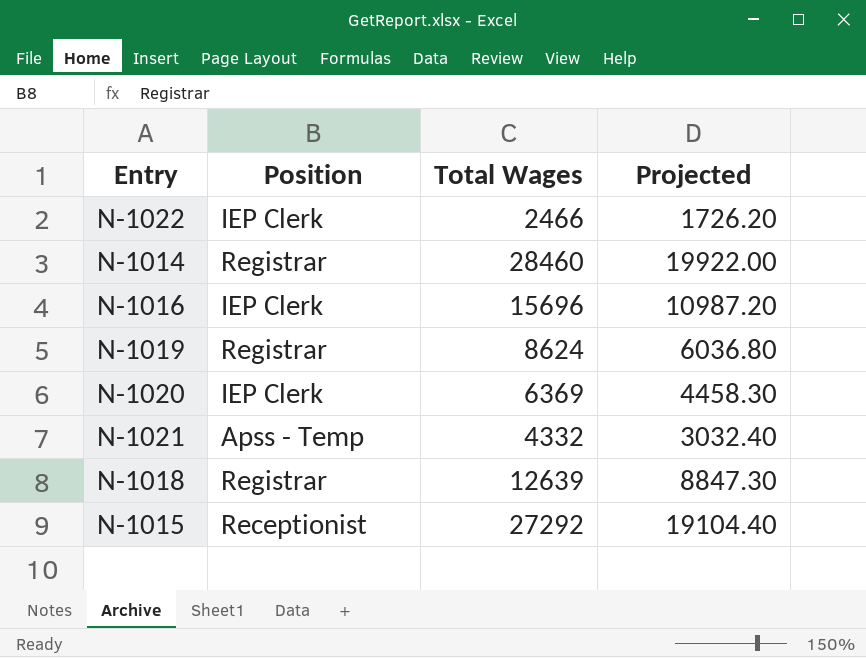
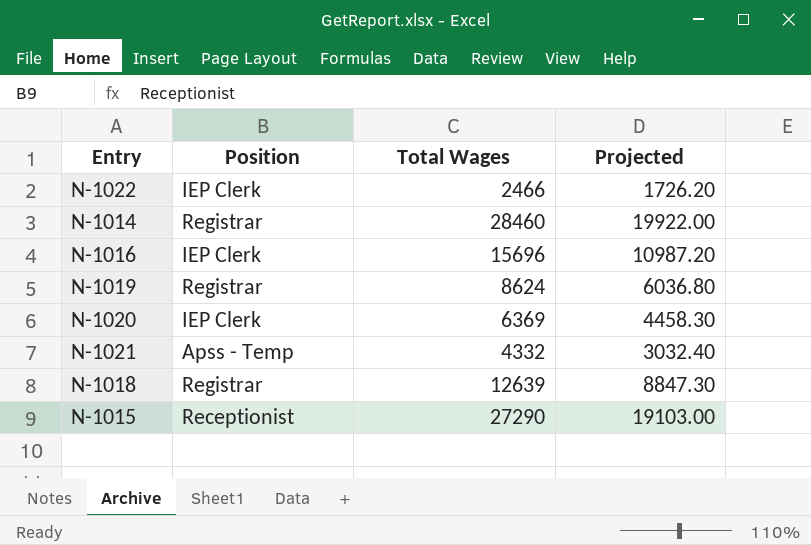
N-1015 | Total Wages: 27292 -> 27290
N-1015 | Projected: 19104.40 -> 19103.00

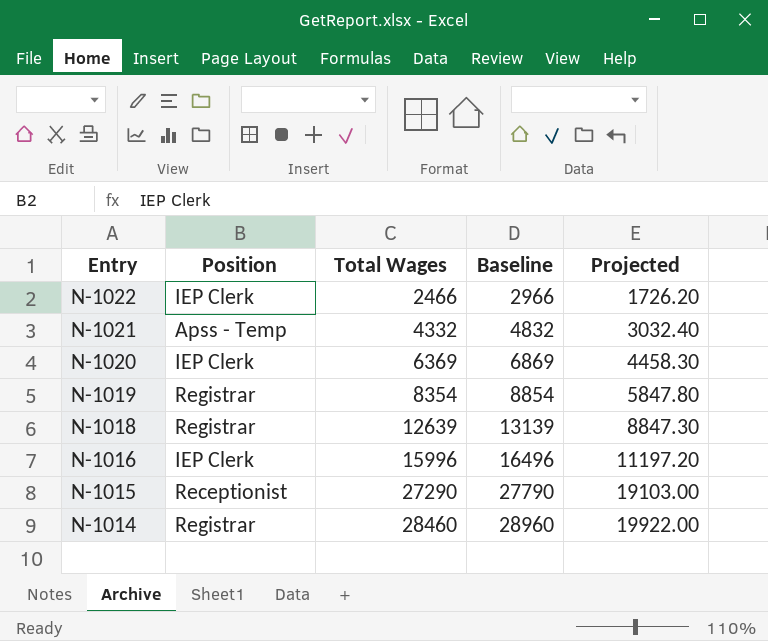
row order: none -> Entry descending
column Baseline | formula: none -> [Total Wages] + 500
N-1019 | Total Wages: 8624 -> 8354
N-1019 | Projected: 6036.80 -> 5847.80
N-1016 | Total Wages: 15696 -> 15996
N-1016 | Projected: 10987.20 -> 11197.20

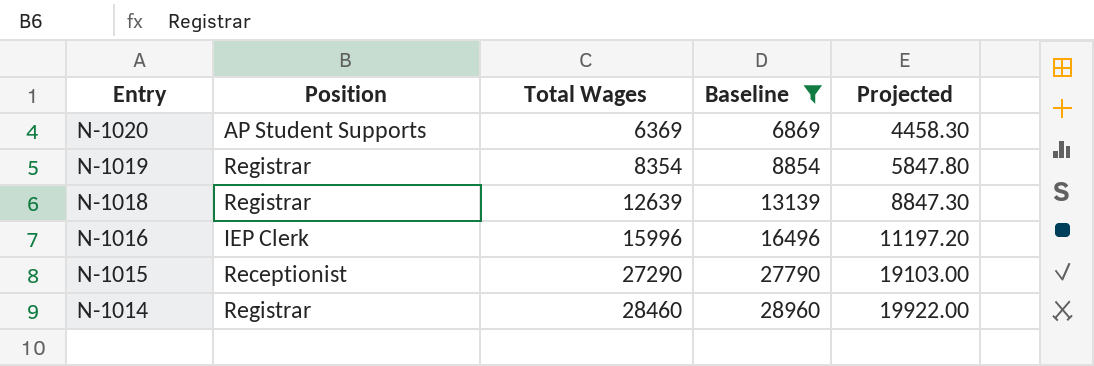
filter: none -> Baseline >= 6869
N-1020 | Position: IEP Clerk -> AP Student Supports

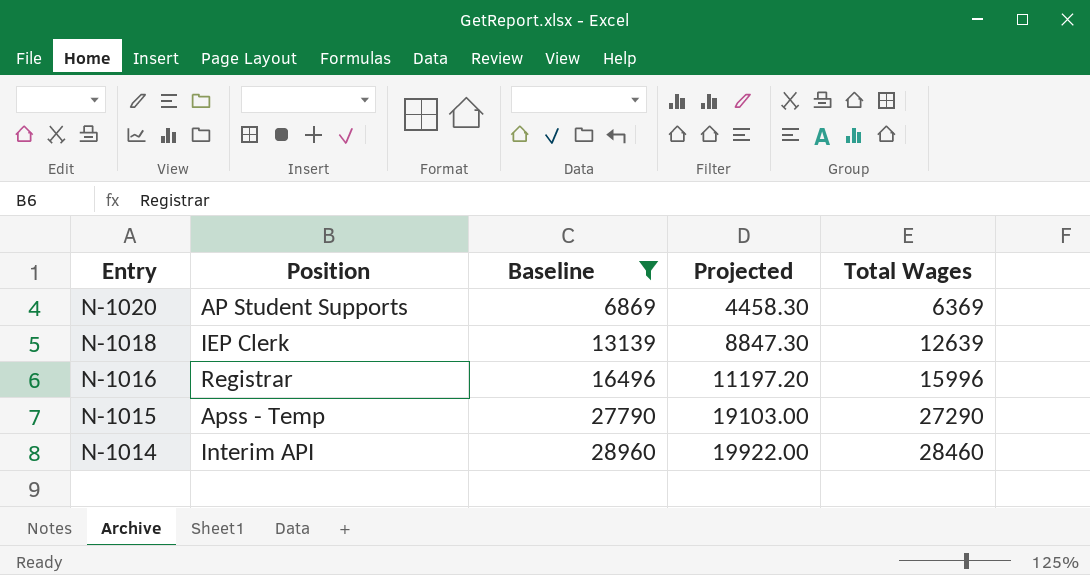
column Total Wages | position: 3 -> 5
row N-1019: Registrar | 8354 | 8854 | 5847.80 -> none
N-1018 | Position: Registrar -> IEP Clerk
N-1016 | Position: IEP Clerk -> Registrar
N-1015 | Position: Receptionist -> Apss - Temp
N-1014 | Position: Registrar -> Interim API

